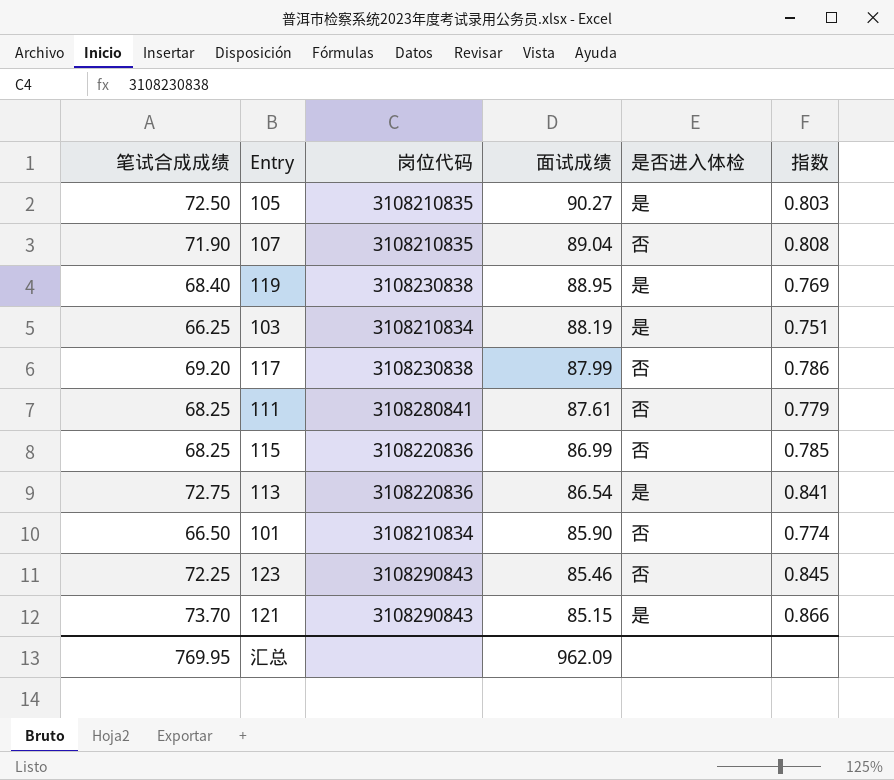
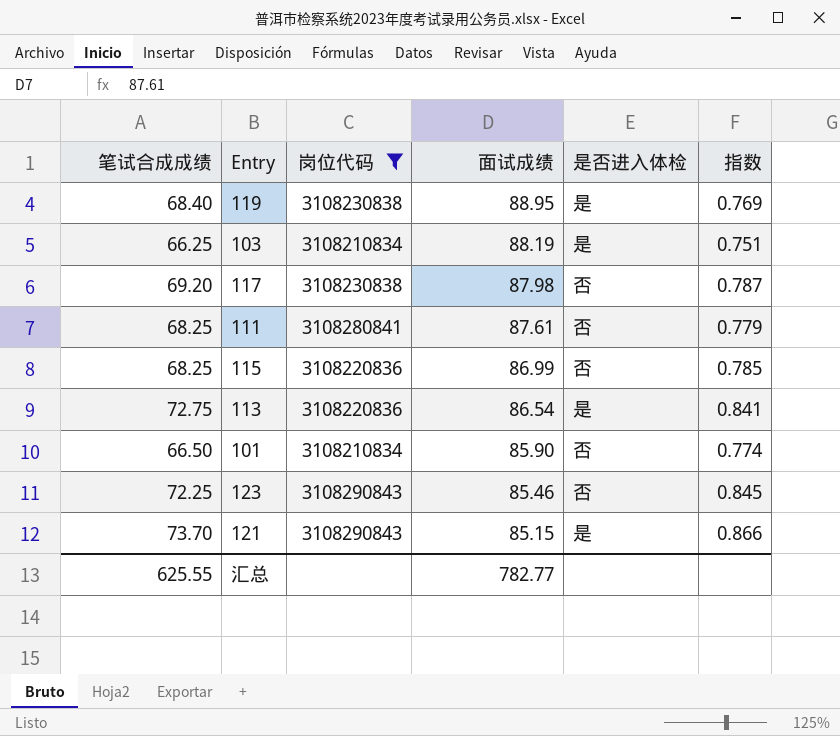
filter: none -> 岗位代码 != 3108210835
117 | 面试成绩: 87.99 -> 87.98
117 | 指数: 0.786 -> 0.787
汇总 | 笔试合成成绩: 769.95 -> 625.55
汇总 | 面试成绩: 962.09 -> 782.77

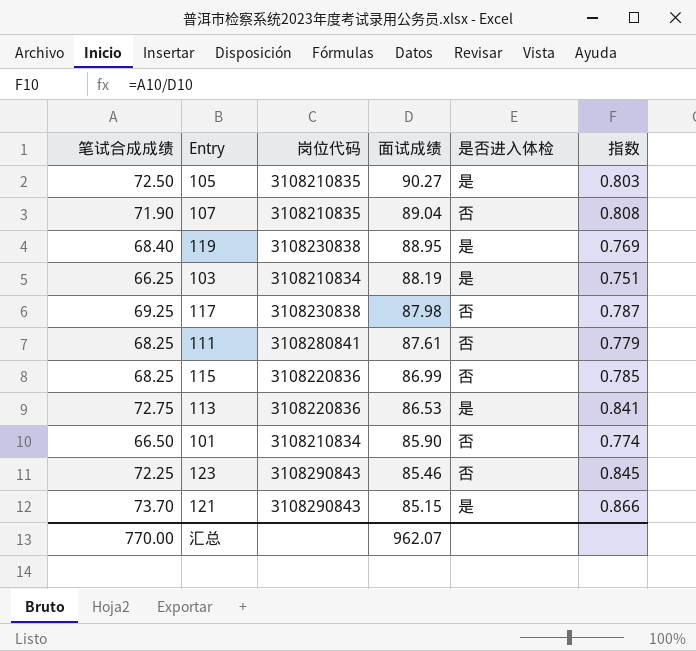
filter: 岗位代码 != 3108210835 -> none
117 | 笔试合成成绩: 69.20 -> 69.25
113 | 面试成绩: 86.54 -> 86.53
汇总 | 笔试合成成绩: 625.55 -> 770.00
汇总 | 面试成绩: 782.77 -> 962.07

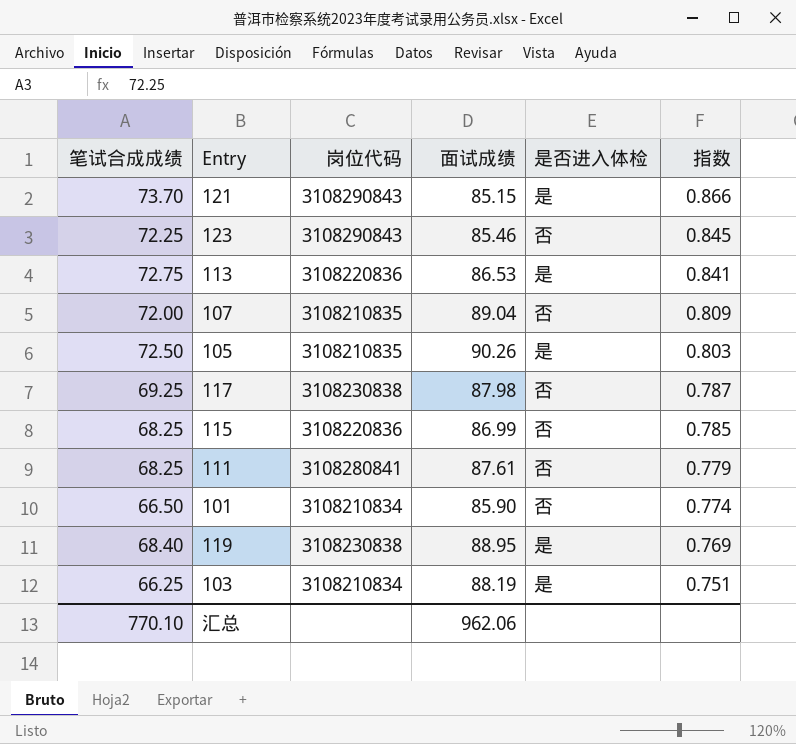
row order: 面试成绩 descending -> 指数 descending
107 | 笔试合成成绩: 71.90 -> 72.00
107 | 指数: 0.808 -> 0.809
105 | 面试成绩: 90.27 -> 90.26
汇总 | 笔试合成成绩: 770.00 -> 770.10
汇总 | 面试成绩: 962.07 -> 962.06

